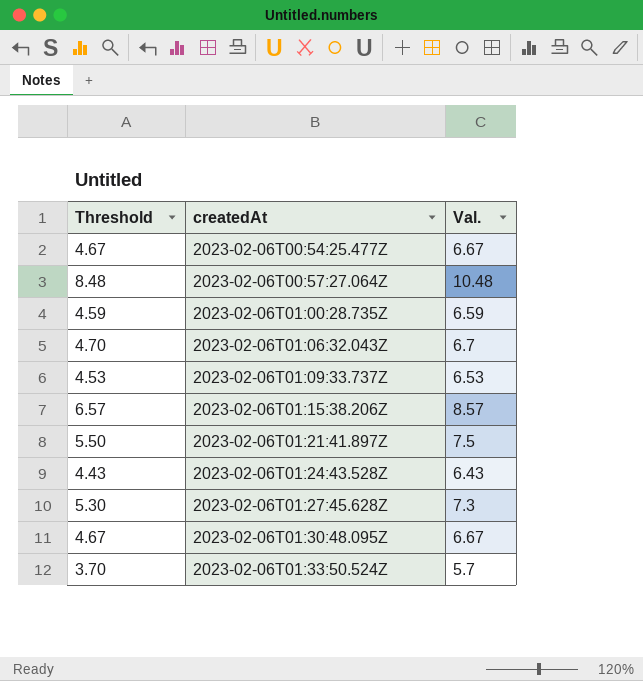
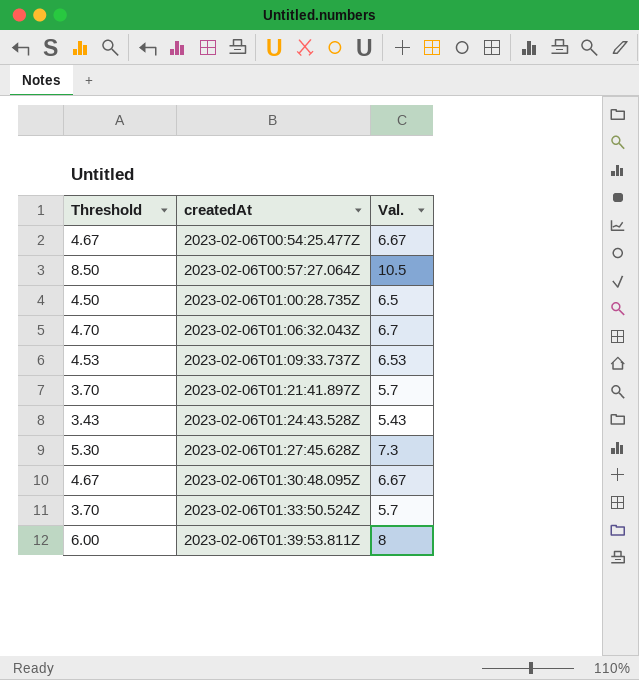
row 2023-02-06T01:15:38.206Z: 6.57 | 8.57 -> none
2023-02-06T00:57:27.064Z | Threshold: 8.48 -> 8.50
2023-02-06T00:57:27.064Z | Val.: 10.48 -> 10.5
2023-02-06T01:00:28.735Z | Threshold: 4.59 -> 4.50
2023-02-06T01:00:28.735Z | Val.: 6.59 -> 6.5
2023-02-06T01:21:41.897Z | Threshold: 5.50 -> 3.70
2023-02-06T01:21:41.897Z | Val.: 7.5 -> 5.7
2023-02-06T01:24:43.528Z | Threshold: 4.43 -> 3.43
2023-02-06T01:24:43.528Z | Val.: 6.43 -> 5.43
row 2023-02-06T01:39:53.811Z: none -> 6.00 | 8

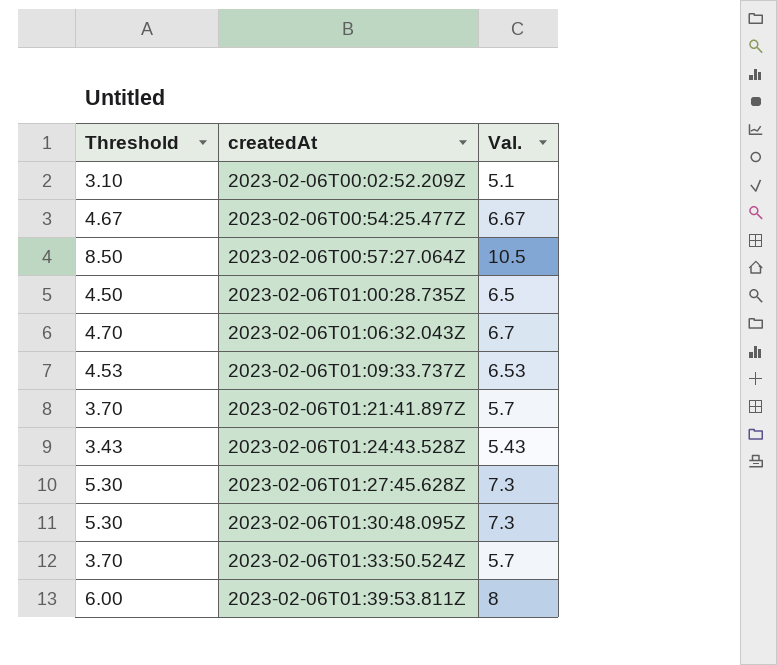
row 2023-02-06T00:02:52.209Z: none -> 3.10 | 5.1
2023-02-06T01:30:48.095Z | Threshold: 4.67 -> 5.30
2023-02-06T01:30:48.095Z | Val.: 6.67 -> 7.3

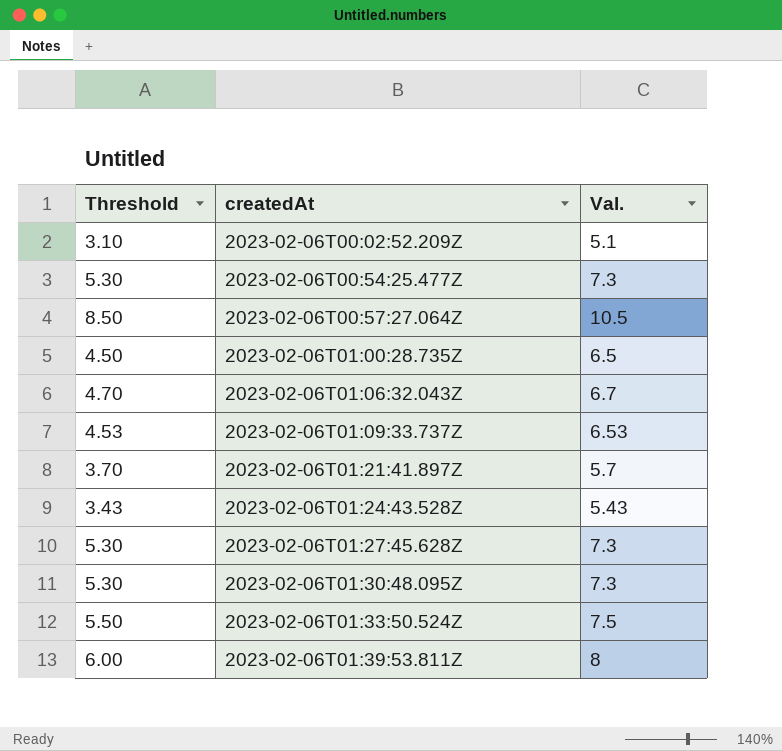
2023-02-06T00:54:25.477Z | Threshold: 4.67 -> 5.30
2023-02-06T00:54:25.477Z | Val.: 6.67 -> 7.3
2023-02-06T01:33:50.524Z | Threshold: 3.70 -> 5.50
2023-02-06T01:33:50.524Z | Val.: 5.7 -> 7.5

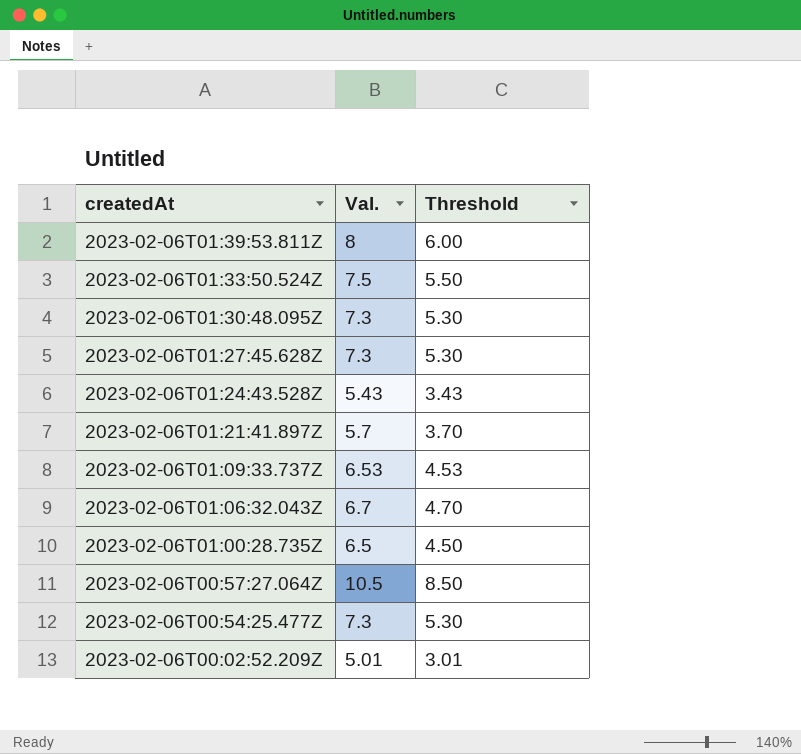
row order: createdAt ascending -> createdAt descending
column Threshold | position: 1 -> 3
2023-02-06T00:02:52.209Z | Val.: 5.1 -> 5.01
2023-02-06T00:02:52.209Z | Threshold: 3.10 -> 3.01

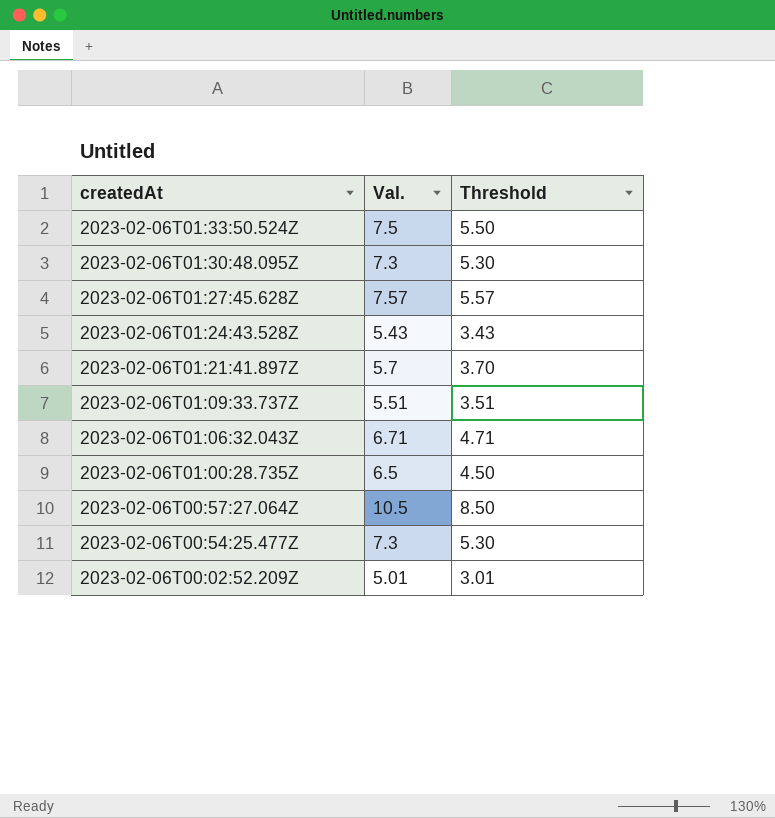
row 2023-02-06T01:39:53.811Z: 8 | 6.00 -> none
2023-02-06T01:27:45.628Z | Val.: 7.3 -> 7.57
2023-02-06T01:27:45.628Z | Threshold: 5.30 -> 5.57
2023-02-06T01:09:33.737Z | Val.: 6.53 -> 5.51
2023-02-06T01:09:33.737Z | Threshold: 4.53 -> 3.51
2023-02-06T01:06:32.043Z | Val.: 6.7 -> 6.71
2023-02-06T01:06:32.043Z | Threshold: 4.70 -> 4.71

